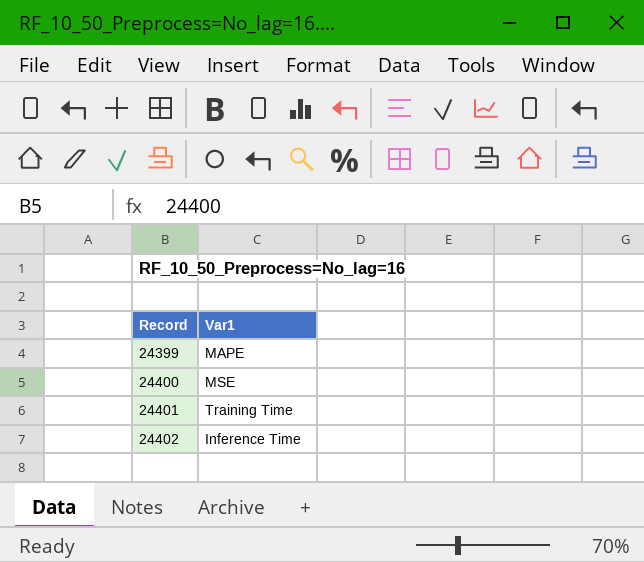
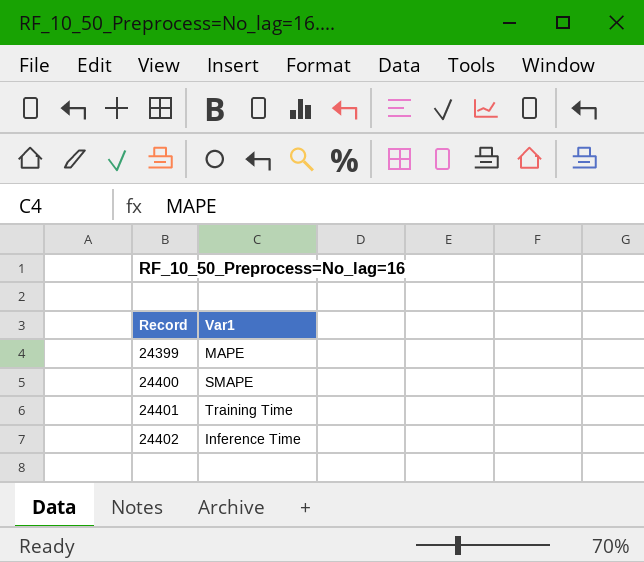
24400 | Var1: MSE -> SMAPE

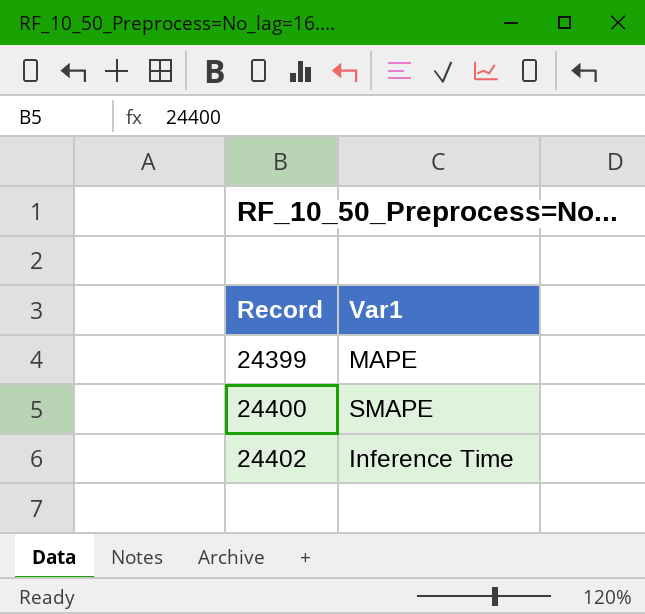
row 24401: Training Time -> none

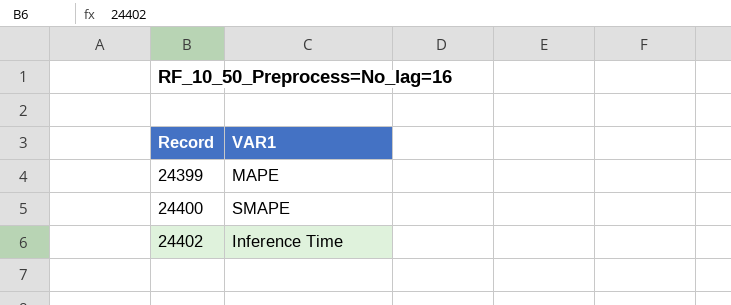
column name: Var1 -> VAR1

